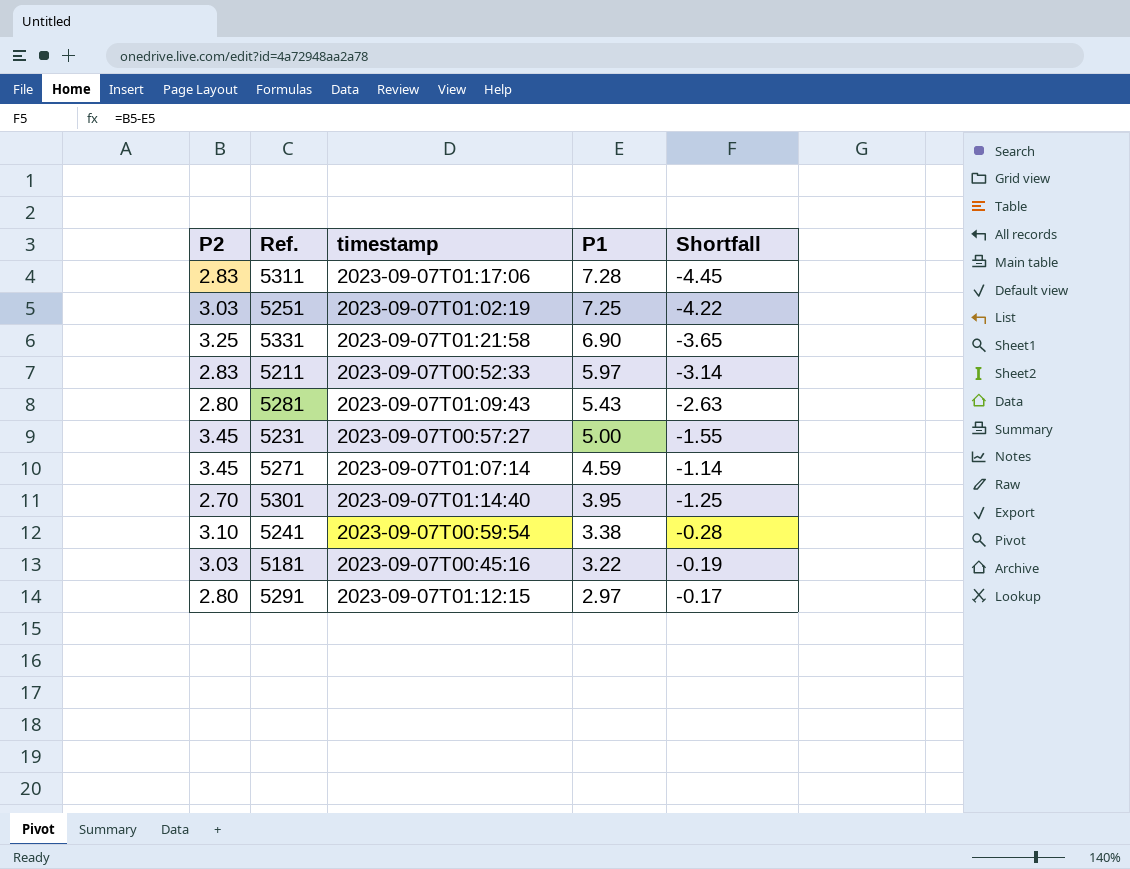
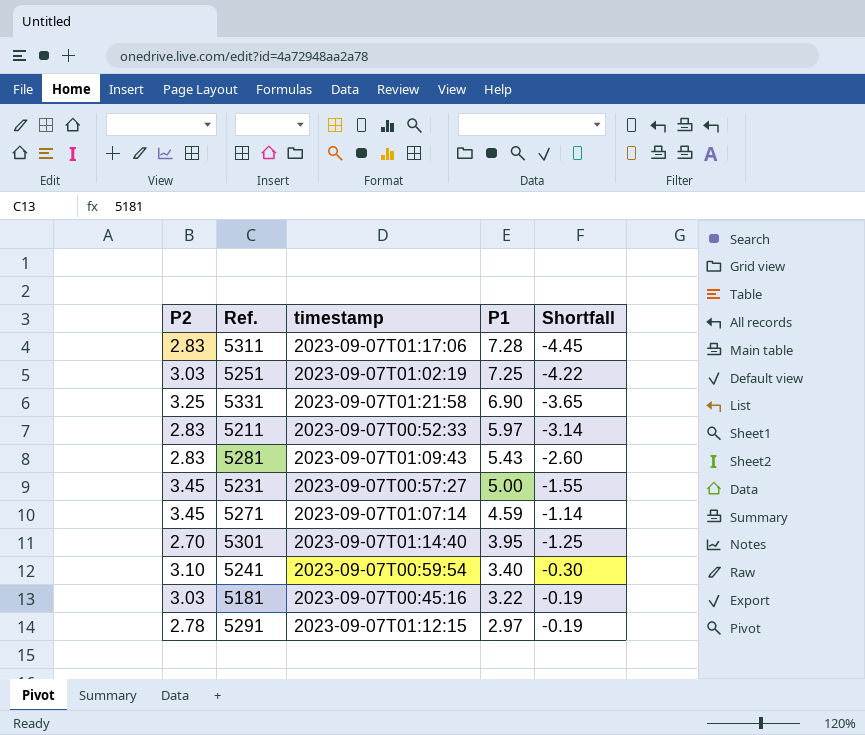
5281 | P2: 2.80 -> 2.83
5281 | Shortfall: -2.63 -> -2.60
5241 | P1: 3.38 -> 3.40
5241 | Shortfall: -0.28 -> -0.30
5291 | P2: 2.80 -> 2.78
5291 | Shortfall: -0.17 -> -0.19

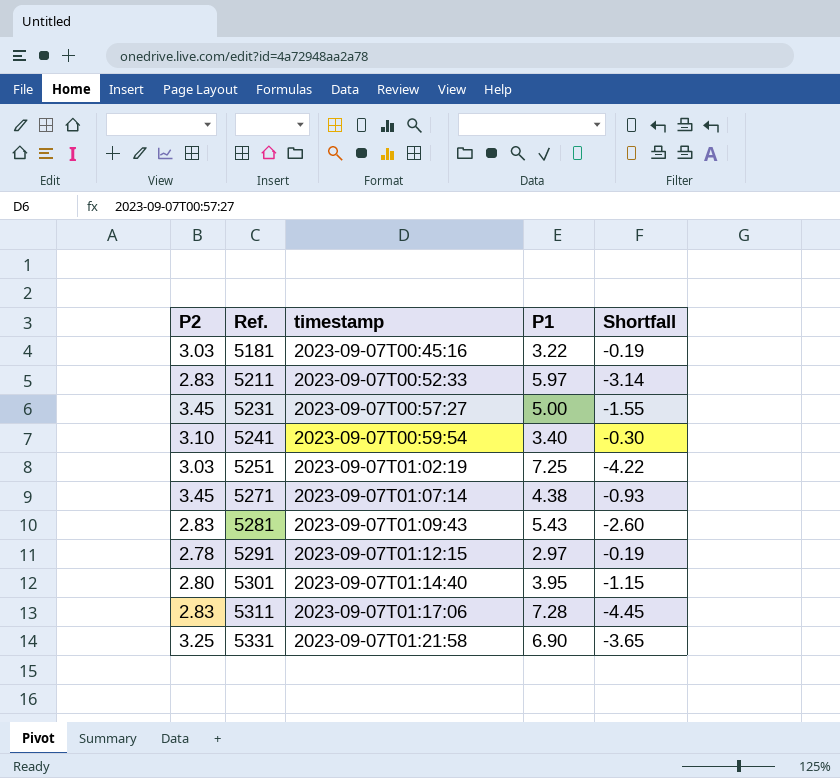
row order: P1 descending -> Ref. ascending
5271 | P1: 4.59 -> 4.38
5271 | Shortfall: -1.14 -> -0.93
5301 | P2: 2.70 -> 2.80
5301 | Shortfall: -1.25 -> -1.15

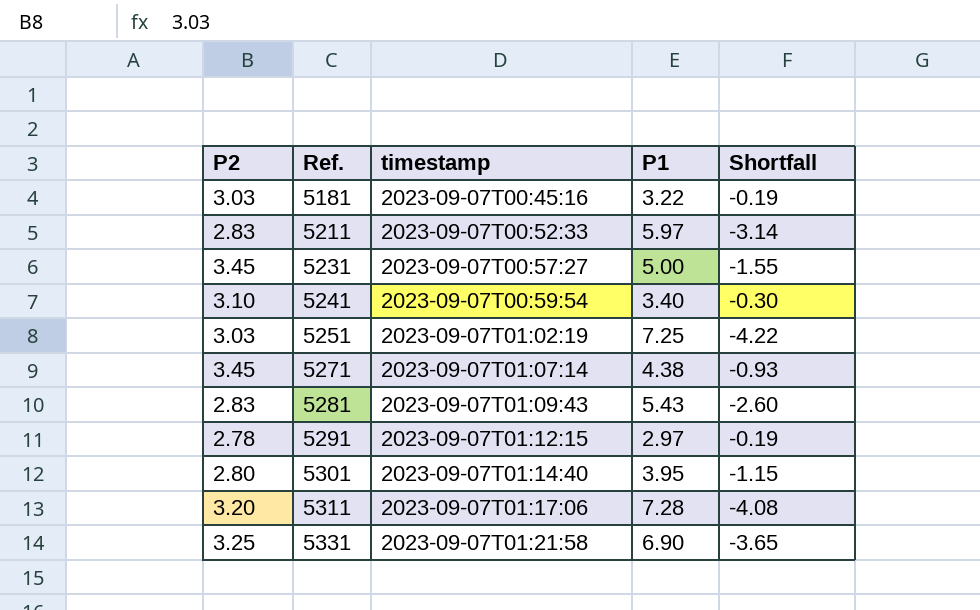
5311 | P2: 2.83 -> 3.20
5311 | Shortfall: -4.45 -> -4.08

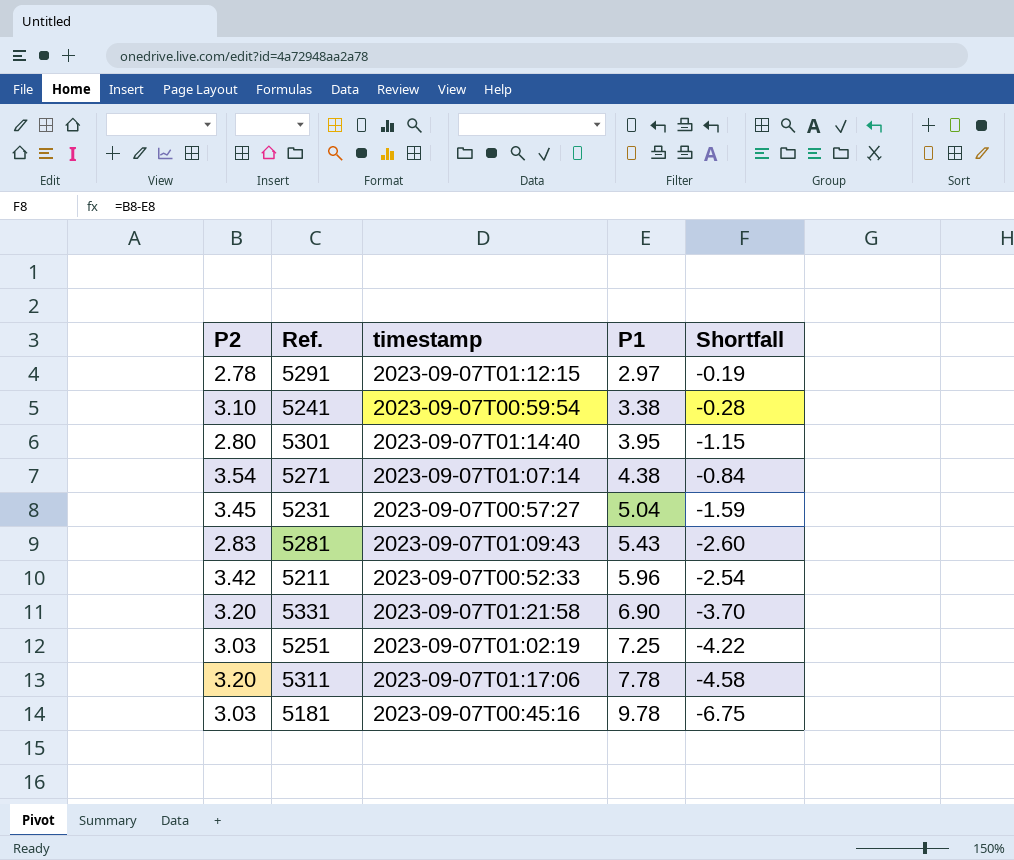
row order: Ref. ascending -> P1 ascending
5241 | P1: 3.40 -> 3.38
5241 | Shortfall: -0.30 -> -0.28
5271 | P2: 3.45 -> 3.54
5271 | Shortfall: -0.93 -> -0.84
5231 | P1: 5.00 -> 5.04
5231 | Shortfall: -1.55 -> -1.59
5211 | P2: 2.83 -> 3.42
5211 | P1: 5.97 -> 5.96
5211 | Shortfall: -3.14 -> -2.54
5331 | P2: 3.25 -> 3.20
5331 | Shortfall: -3.65 -> -3.70
5311 | P1: 7.28 -> 7.78
5311 | Shortfall: -4.08 -> -4.58
5181 | P1: 3.22 -> 9.78
5181 | Shortfall: -0.19 -> -6.75

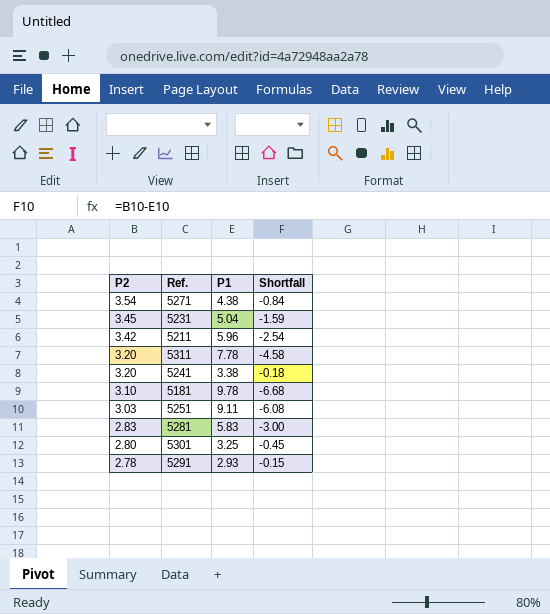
row order: P1 ascending -> P2 descending
column timestamp | position: 3 -> none
row 5331: 3.20 | 2023-09-07T01:21:58 | 6.90 | -3.70 -> none
5241 | P2: 3.10 -> 3.20
5241 | Shortfall: -0.28 -> -0.18
5181 | P2: 3.03 -> 3.10
5181 | Shortfall: -6.75 -> -6.68
5251 | P1: 7.25 -> 9.11
5251 | Shortfall: -4.22 -> -6.08
5281 | P1: 5.43 -> 5.83
5281 | Shortfall: -2.60 -> -3.00
5301 | P1: 3.95 -> 3.25
5301 | Shortfall: -1.15 -> -0.45
5291 | P1: 2.97 -> 2.93
5291 | Shortfall: -0.19 -> -0.15

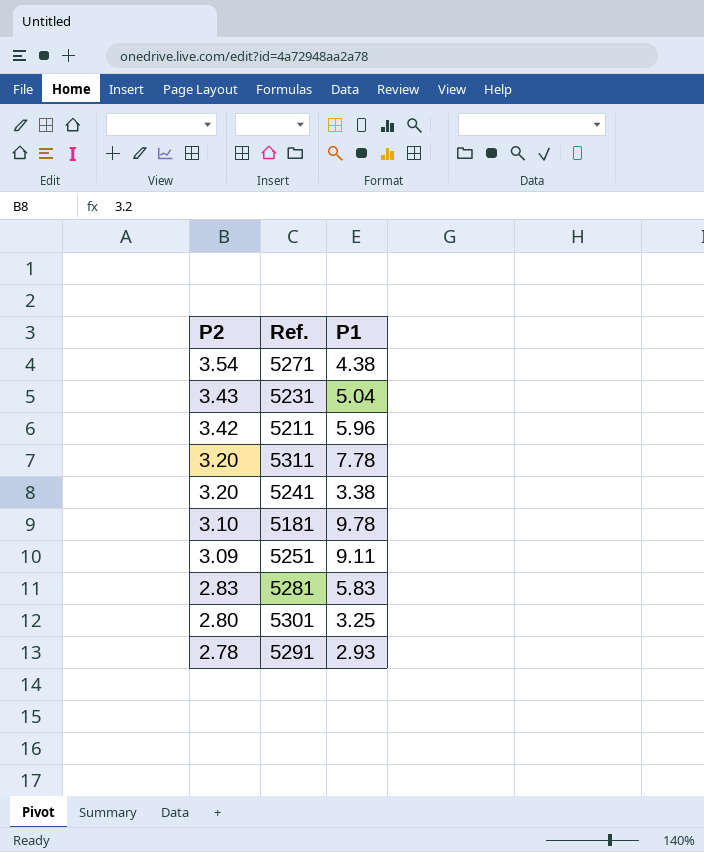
column Shortfall | formula: [P2] - [P1] -> none
5231 | P2: 3.45 -> 3.43
5251 | P2: 3.03 -> 3.09

